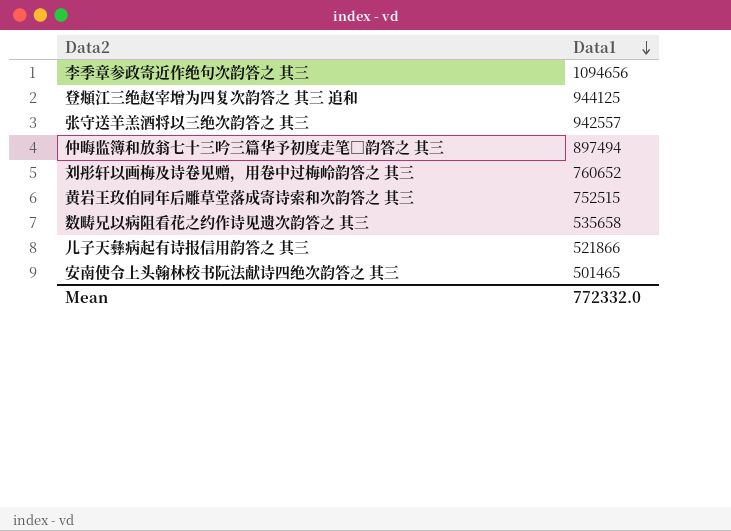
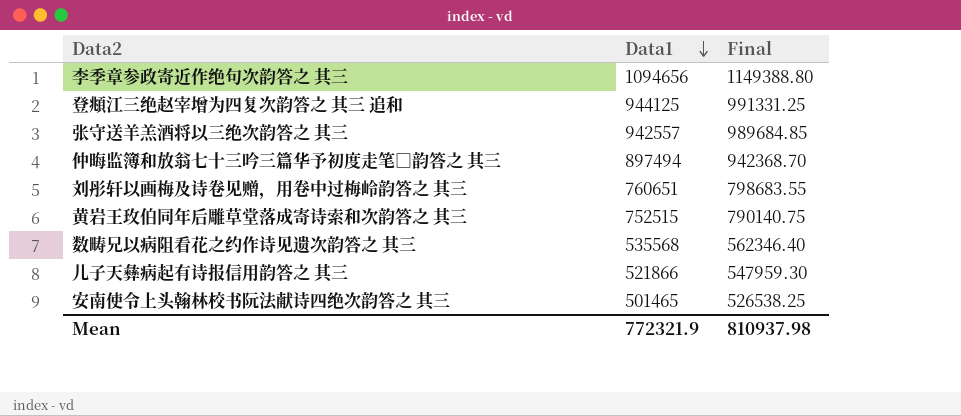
column Final | formula: none -> [Data1] * 1.05
刘彤轩以画梅及诗卷见赠，用卷中过梅岭韵答之 其三 | Data1: 760652 -> 760651
数畴兄以病阻看花之约作诗见遗次韵答之 其三 | Data1: 535658 -> 535568
Mean | Data1: 772332.0 -> 772321.9

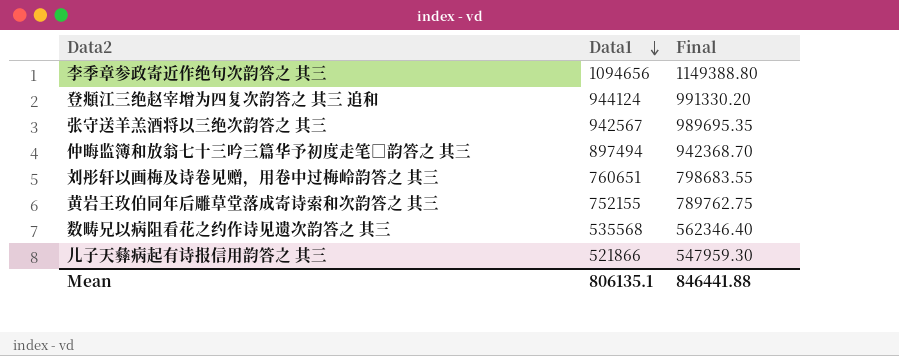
row 安南使令上头翰林校书阮法献诗四绝次韵答之 其三: 501465 | 526538.25 -> none
登頫江三绝赵宰增为四复次韵答之 其三 追和 | Data1: 944125 -> 944124
登頫江三绝赵宰增为四复次韵答之 其三 追和 | Final: 991331.25 -> 991330.20
张守送羊羔酒将以三绝次韵答之 其三 | Data1: 942557 -> 942567
张守送羊羔酒将以三绝次韵答之 其三 | Final: 989684.85 -> 989695.35
黄岩王玫伯同年后雕草堂落成寄诗索和次韵答之 其三 | Data1: 752515 -> 752155
黄岩王玫伯同年后雕草堂落成寄诗索和次韵答之 其三 | Final: 790140.75 -> 789762.75
Mean | Data1: 772321.9 -> 806135.1
Mean | Final: 810937.98 -> 846441.88

